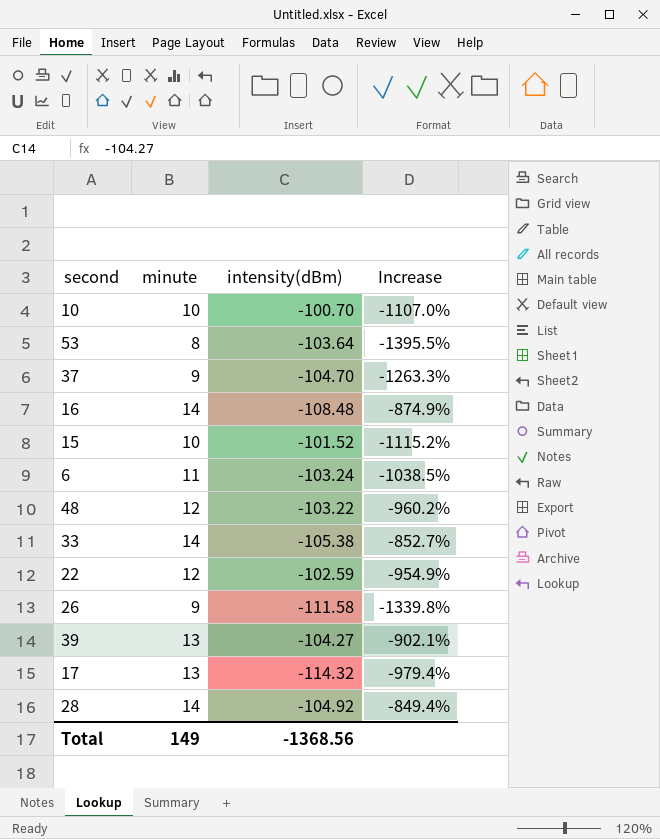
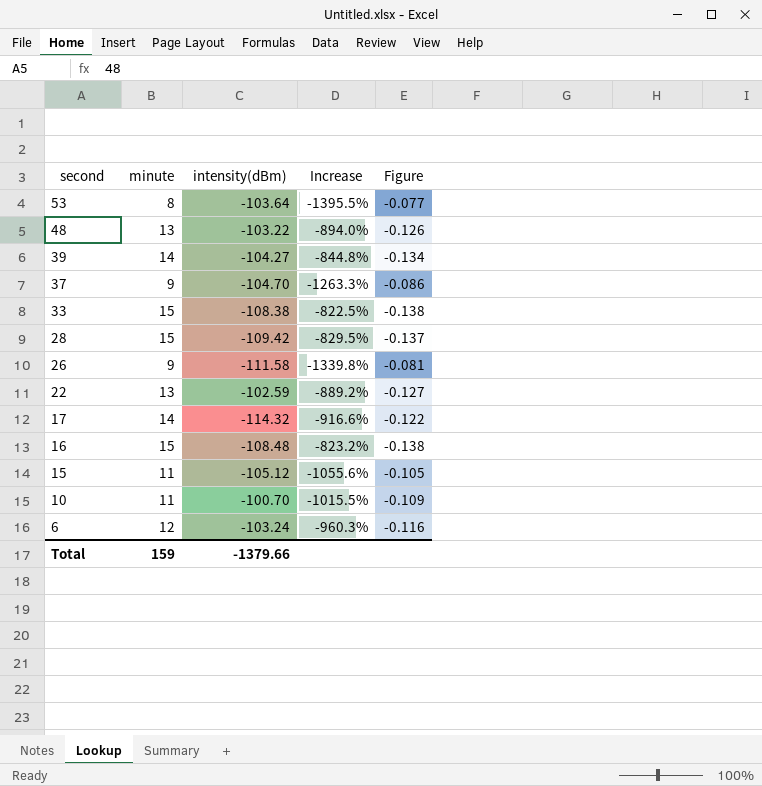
row order: none -> second descending
column Figure | formula: none -> [minute] / [intensity(dBm)]
48 | minute: 12 -> 13
48 | Increase: -960.2% -> -894.0%
39 | minute: 13 -> 14
39 | Increase: -902.1% -> -844.8%
33 | minute: 14 -> 15
33 | intensity(dBm): -105.38 -> -108.38
33 | Increase: -852.7% -> -822.5%
28 | minute: 14 -> 15
28 | intensity(dBm): -104.92 -> -109.42
28 | Increase: -849.4% -> -829.5%
22 | minute: 12 -> 13
22 | Increase: -954.9% -> -889.2%
17 | minute: 13 -> 14
17 | Increase: -979.4% -> -916.6%
16 | minute: 14 -> 15
16 | Increase: -874.9% -> -823.2%
15 | minute: 10 -> 11
15 | intensity(dBm): -101.52 -> -105.12
15 | Increase: -1115.2% -> -1055.6%
10 | minute: 10 -> 11
10 | Increase: -1107.0% -> -1015.5%
6 | minute: 11 -> 12
6 | Increase: -1038.5% -> -960.3%
Total | minute: 149 -> 159
Total | intensity(dBm): -1368.56 -> -1379.66

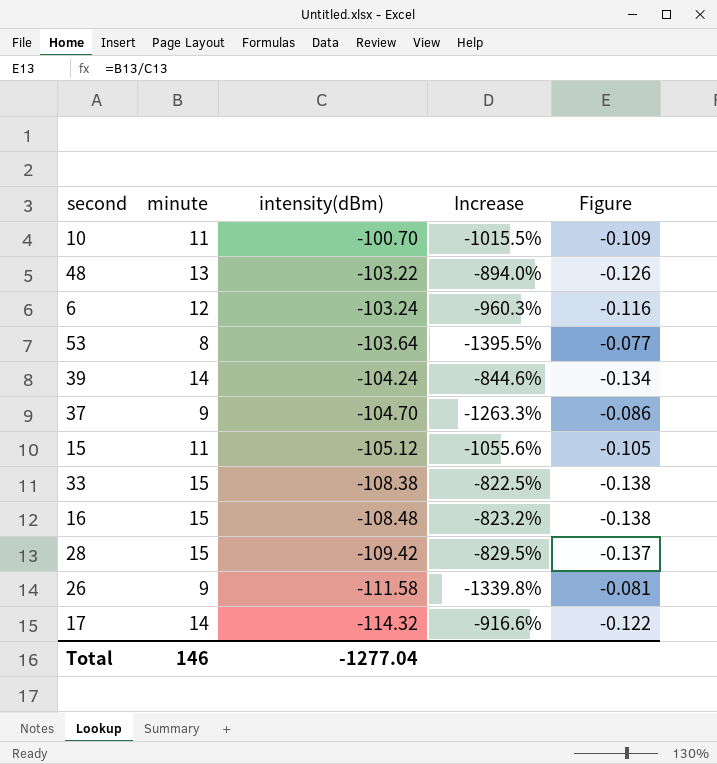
row order: second descending -> intensity(dBm) descending
row 22: 13 | -102.59 | -889.2% | -0.127 -> none
39 | intensity(dBm): -104.27 -> -104.24
39 | Increase: -844.8% -> -844.6%
Total | minute: 159 -> 146
Total | intensity(dBm): -1379.66 -> -1277.04

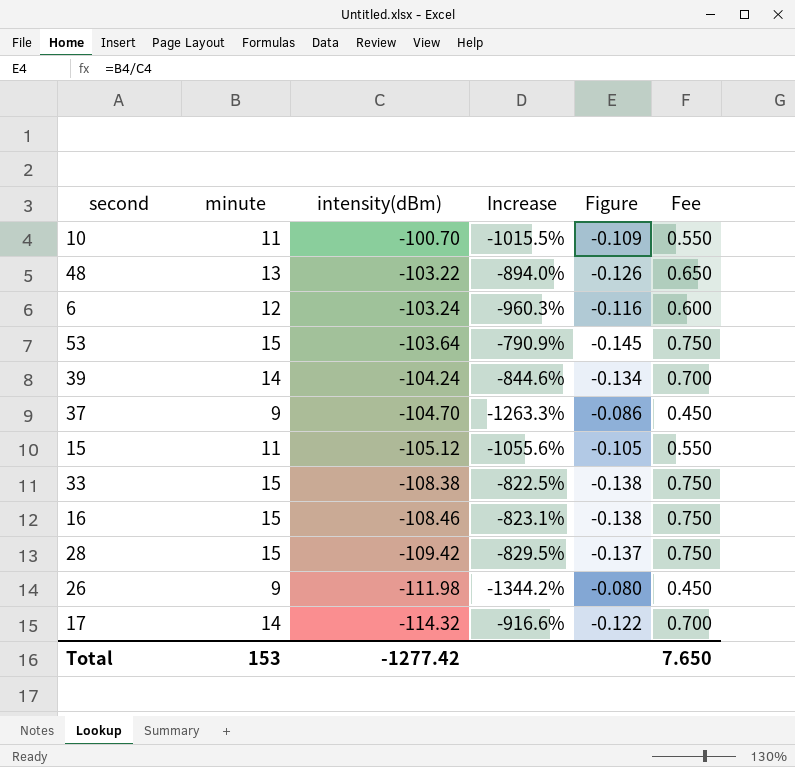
column Fee | formula: none -> [minute] * 0.05
53 | minute: 8 -> 15
53 | Increase: -1395.5% -> -790.9%
53 | Figure: -0.077 -> -0.145
16 | intensity(dBm): -108.48 -> -108.46
16 | Increase: -823.2% -> -823.1%
26 | intensity(dBm): -111.58 -> -111.98
26 | Increase: -1339.8% -> -1344.2%
26 | Figure: -0.081 -> -0.080
Total | minute: 146 -> 153
Total | intensity(dBm): -1277.04 -> -1277.42

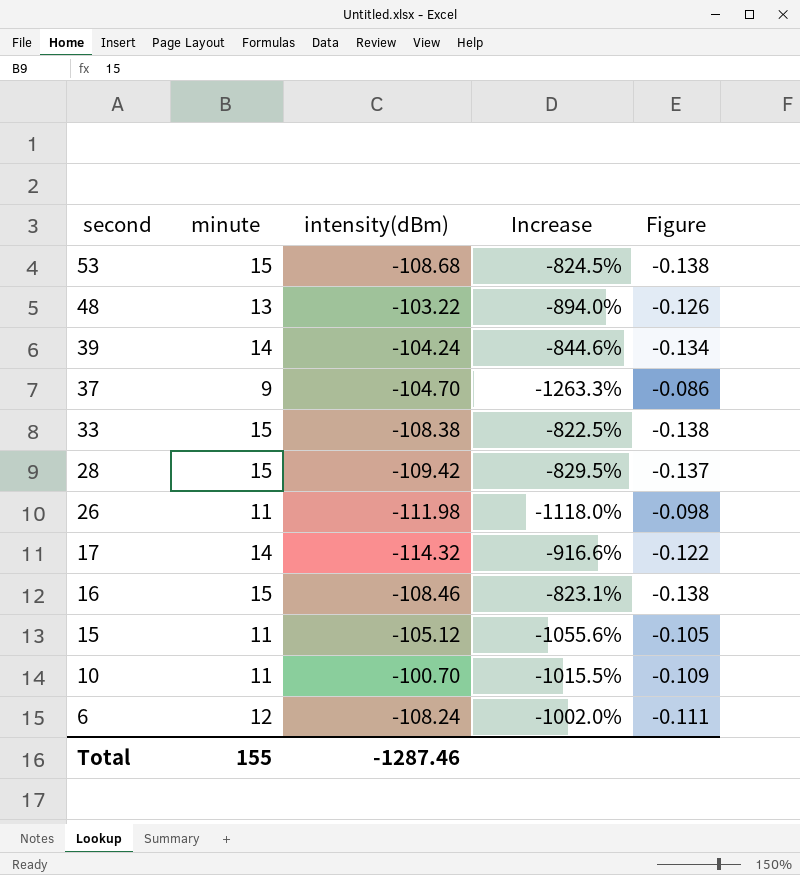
row order: intensity(dBm) descending -> second descending
column Fee | formula: [minute] * 0.05 -> none
53 | intensity(dBm): -103.64 -> -108.68
53 | Increase: -790.9% -> -824.5%
53 | Figure: -0.145 -> -0.138
26 | minute: 9 -> 11
26 | Increase: -1344.2% -> -1118.0%
26 | Figure: -0.080 -> -0.098
6 | intensity(dBm): -103.24 -> -108.24
6 | Increase: -960.3% -> -1002.0%
6 | Figure: -0.116 -> -0.111
Total | minute: 153 -> 155
Total | intensity(dBm): -1277.42 -> -1287.46

